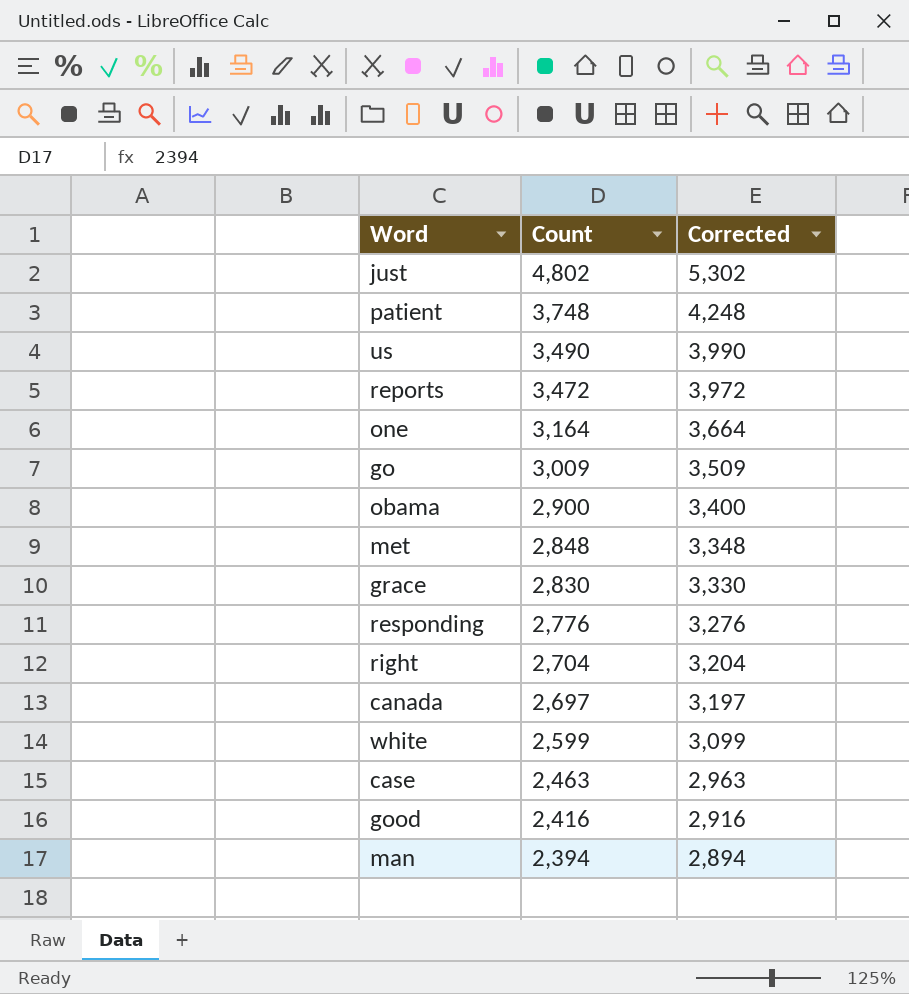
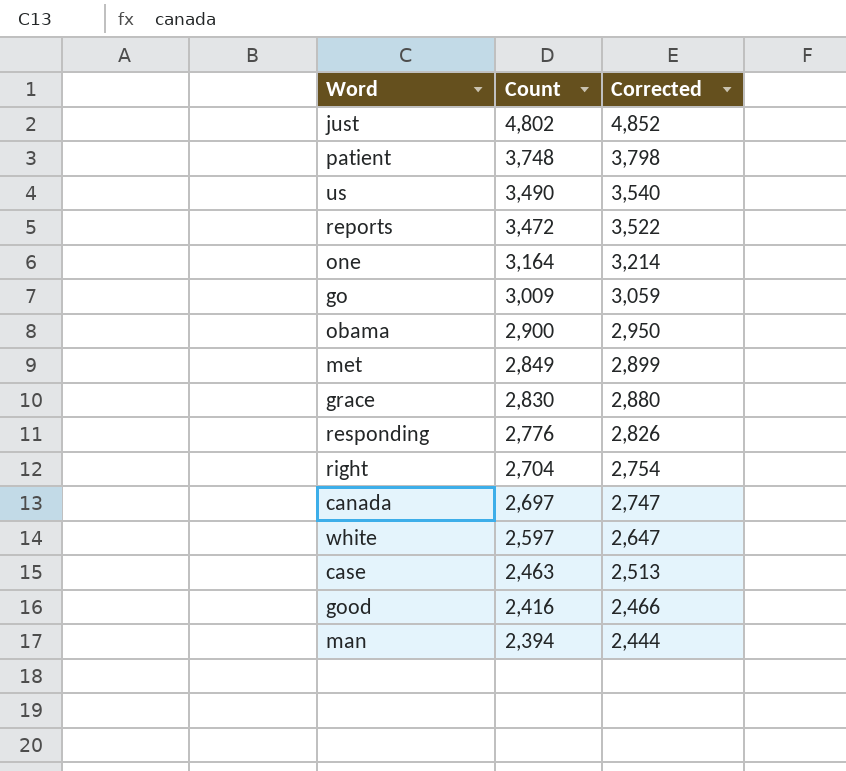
column Corrected | formula: [Count] + 500 -> [Count] + 50
met | Count: 2,848 -> 2,849
white | Count: 2,599 -> 2,597

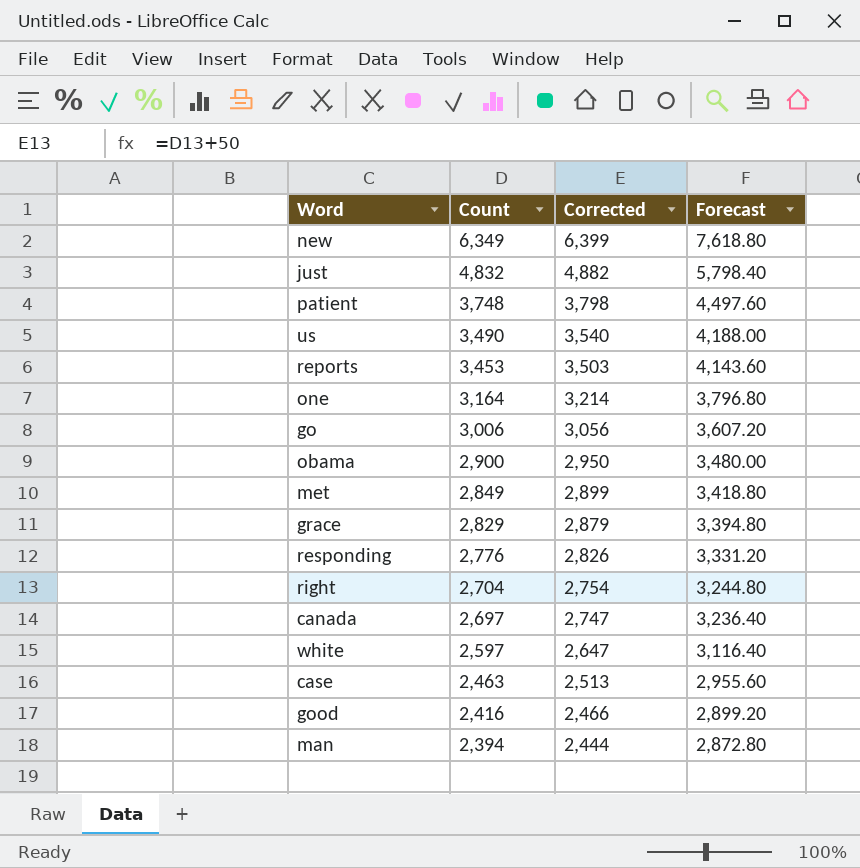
column Forecast | formula: none -> [Count] * 1.2
row new: none -> 6,349 | 6,399 | 7,618.80
just | Count: 4,802 -> 4,832
just | Corrected: 4,852 -> 4,882
reports | Count: 3,472 -> 3,453
reports | Corrected: 3,522 -> 3,503
go | Count: 3,009 -> 3,006
go | Corrected: 3,059 -> 3,056
grace | Count: 2,830 -> 2,829
grace | Corrected: 2,880 -> 2,879

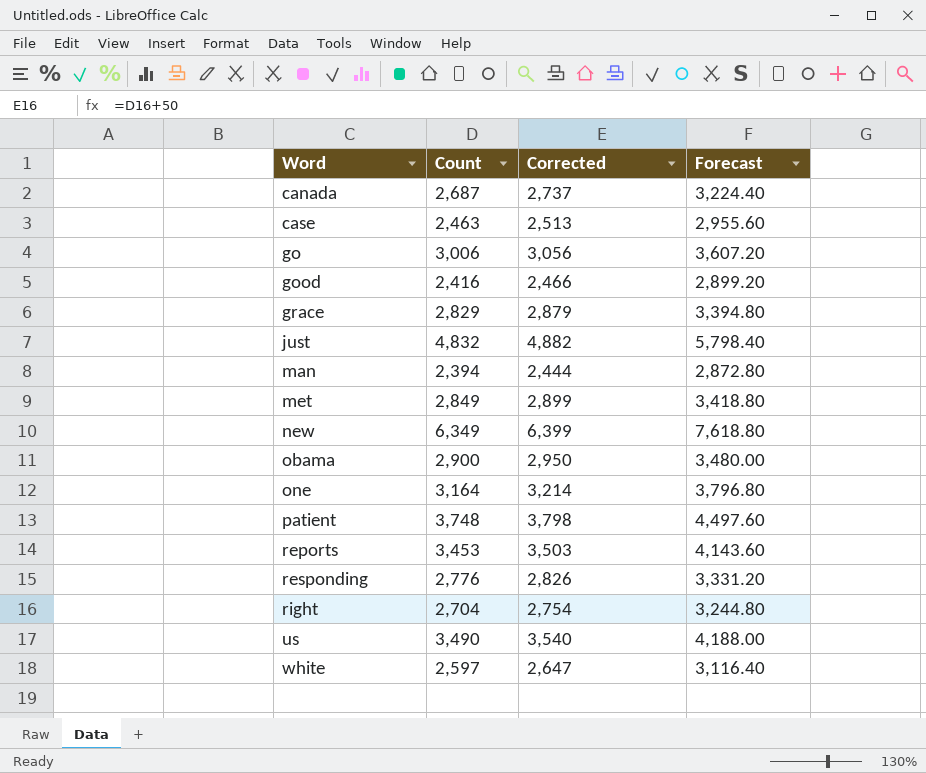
row order: Count descending -> Word ascending
canada | Count: 2,697 -> 2,687
canada | Corrected: 2,747 -> 2,737
canada | Forecast: 3,236.40 -> 3,224.40

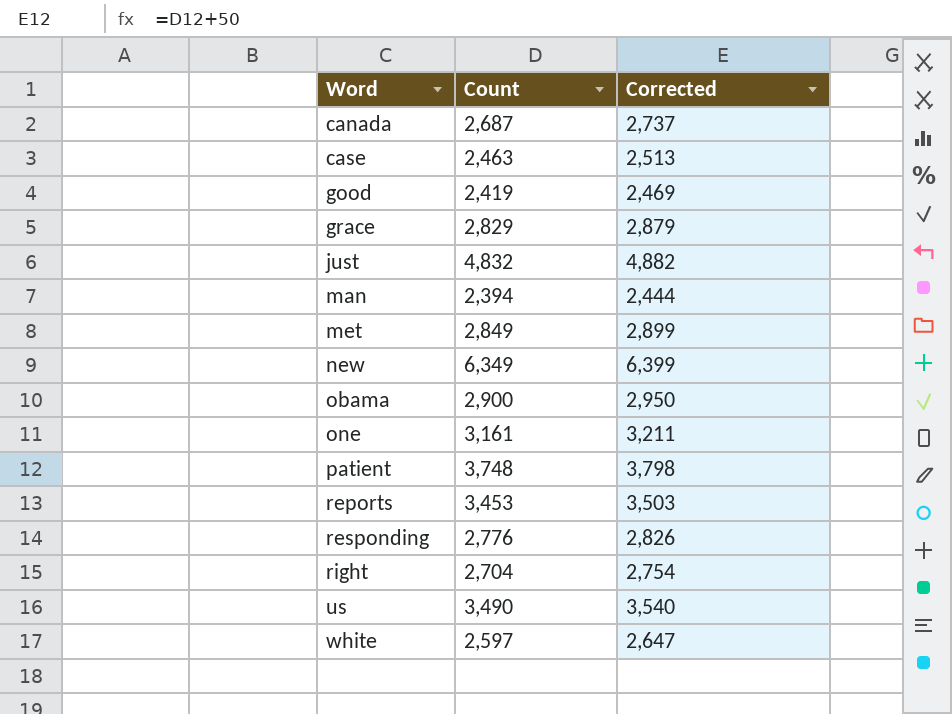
column Forecast | formula: [Count] * 1.2 -> none
row go: 3,006 | 3,056 | 3,607.20 -> none
good | Count: 2,416 -> 2,419
good | Corrected: 2,466 -> 2,469
one | Count: 3,164 -> 3,161
one | Corrected: 3,214 -> 3,211

